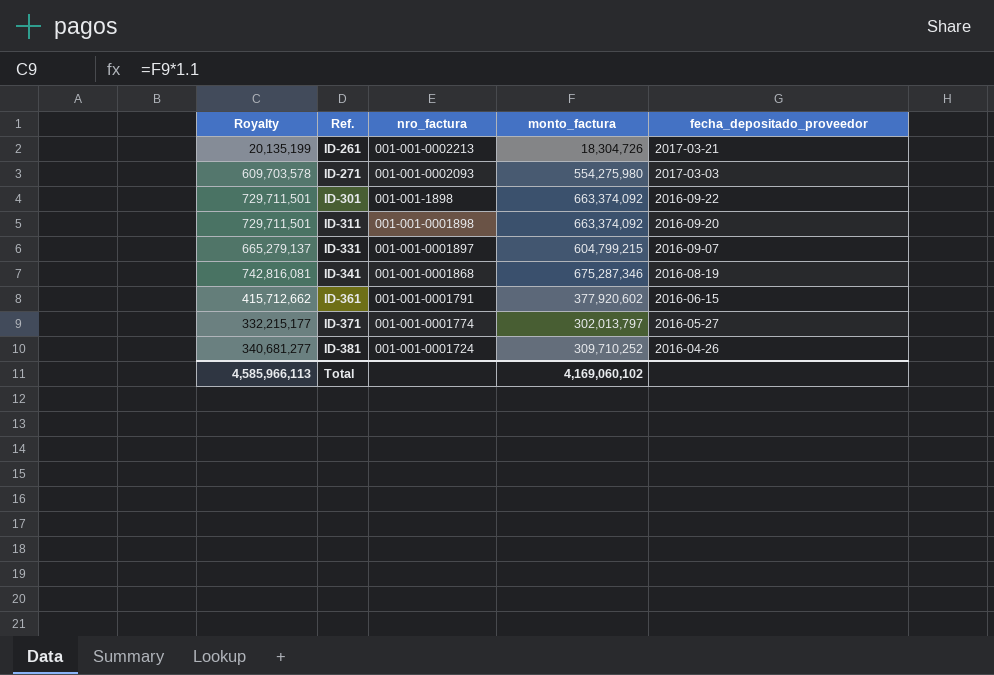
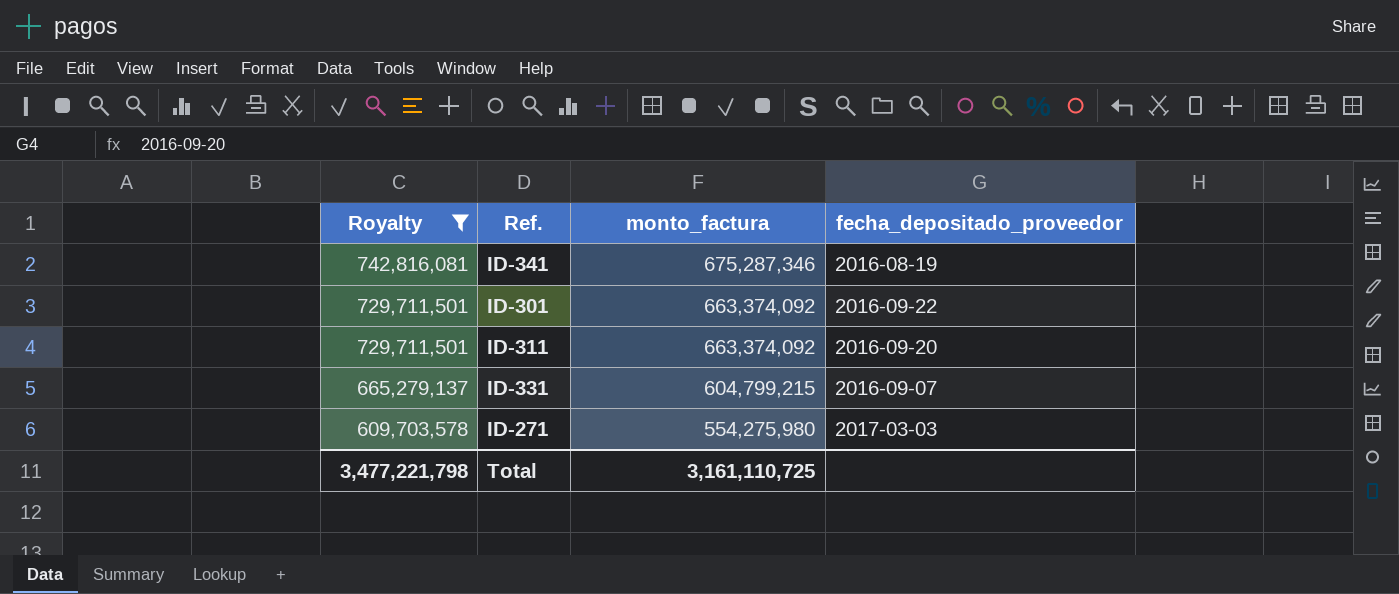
filter: none -> Royalty >= 609,703,578
row order: Ref. ascending -> Royalty descending
column nro_factura | position: 3 -> none
Total | Royalty: 4,585,966,113 -> 3,477,221,798
Total | monto_factura: 4,169,060,102 -> 3,161,110,725

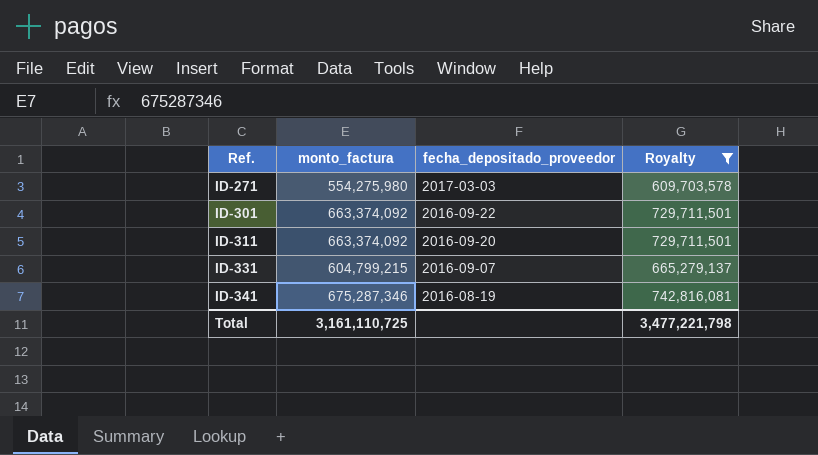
row order: Royalty descending -> Ref. ascending
column Royalty | position: 1 -> 4

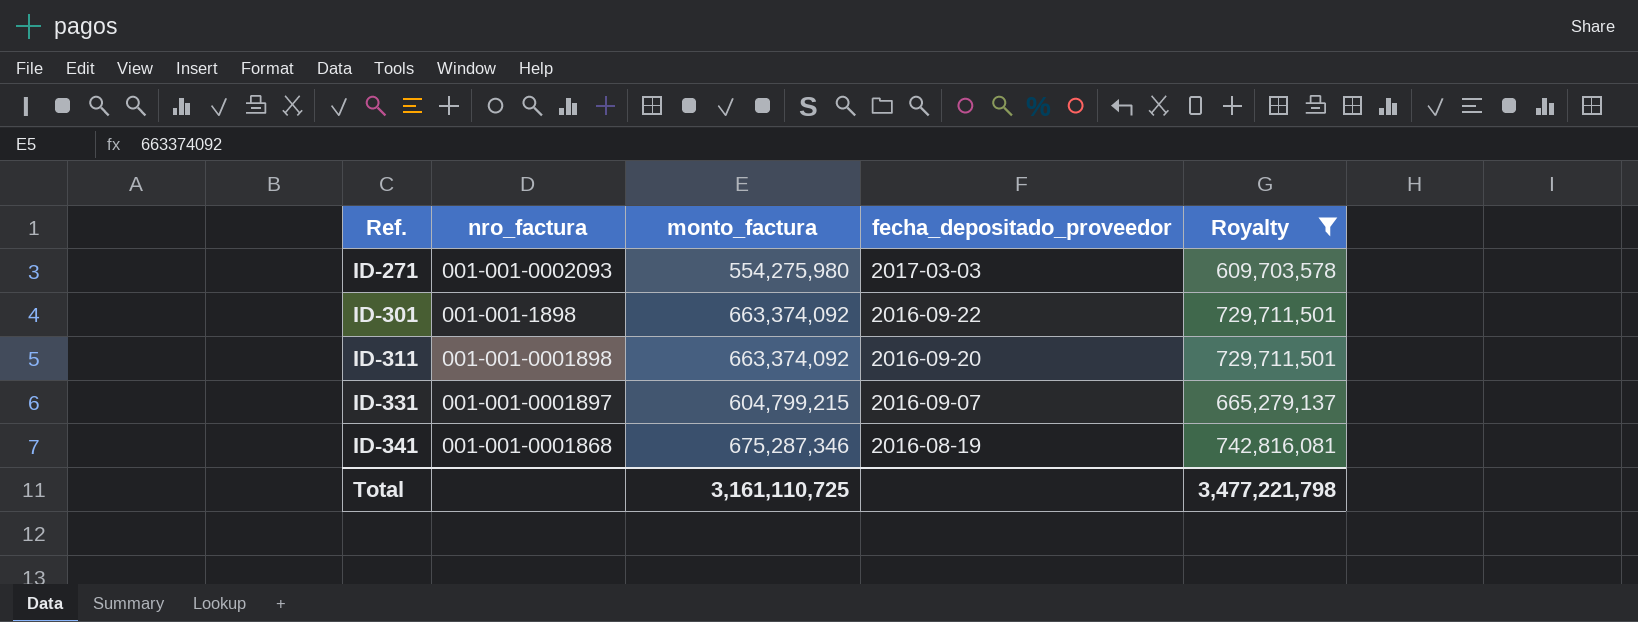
column nro_factura | position: none -> 2

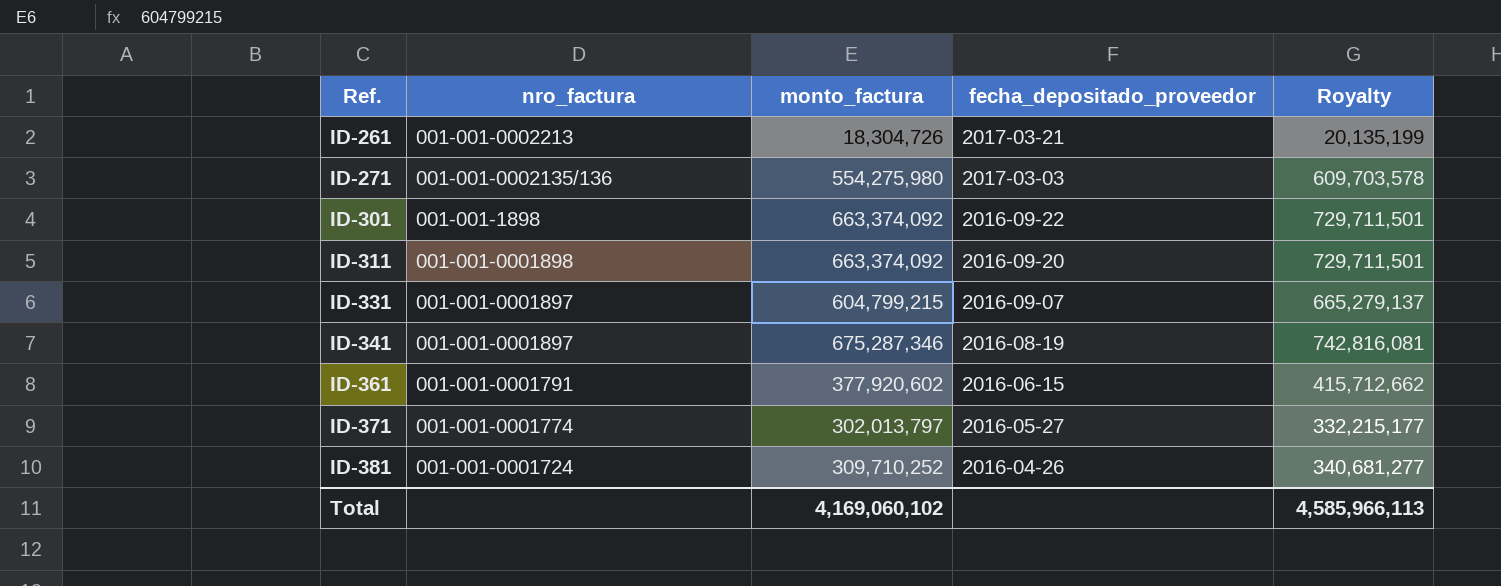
filter: Royalty >= 609,703,578 -> none
ID-271 | nro_factura: 001-001-0002093 -> 001-001-0002135/136
ID-341 | nro_factura: 001-001-0001868 -> 001-001-0001897
Total | monto_factura: 3,161,110,725 -> 4,169,060,102
Total | Royalty: 3,477,221,798 -> 4,585,966,113

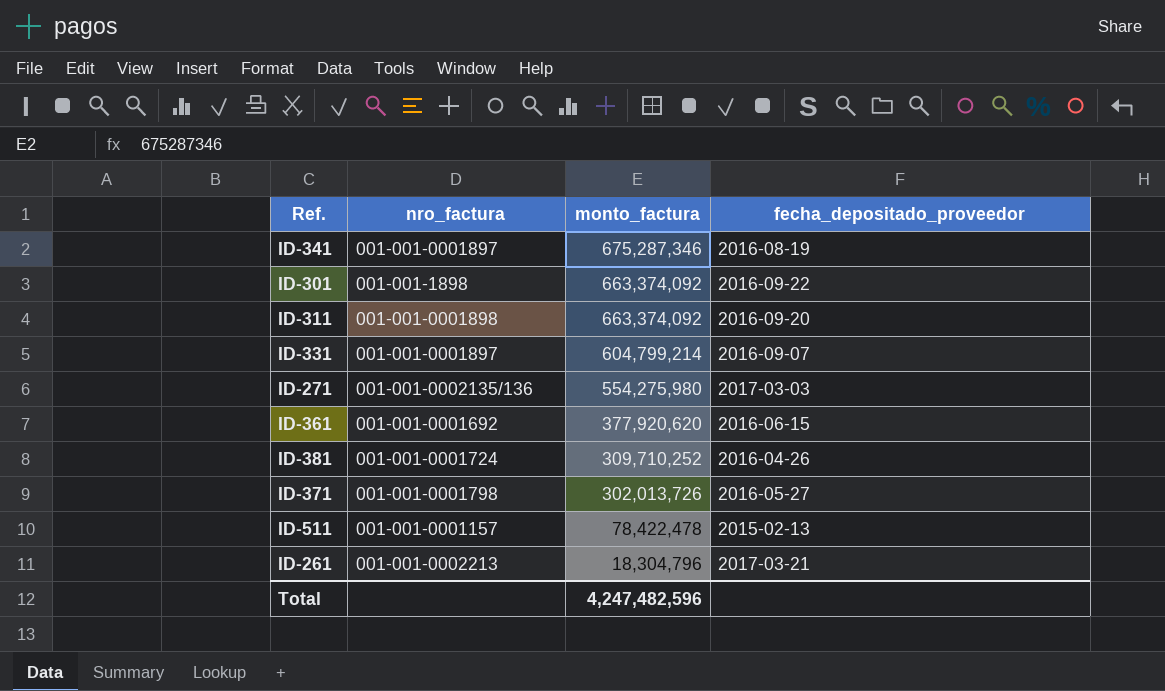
row order: Ref. ascending -> monto_factura descending
column Royalty | formula: [monto_factura] * 1.1 -> none
ID-331 | monto_factura: 604,799,215 -> 604,799,214
ID-361 | nro_factura: 001-001-0001791 -> 001-001-0001692
ID-361 | monto_factura: 377,920,602 -> 377,920,620
ID-371 | nro_factura: 001-001-0001774 -> 001-001-0001798
ID-371 | monto_factura: 302,013,797 -> 302,013,726
row ID-511: none -> 001-001-0001157 | 78,422,478 | 2015-02-13
ID-261 | monto_factura: 18,304,726 -> 18,304,796
Total | monto_factura: 4,169,060,102 -> 4,247,482,596

